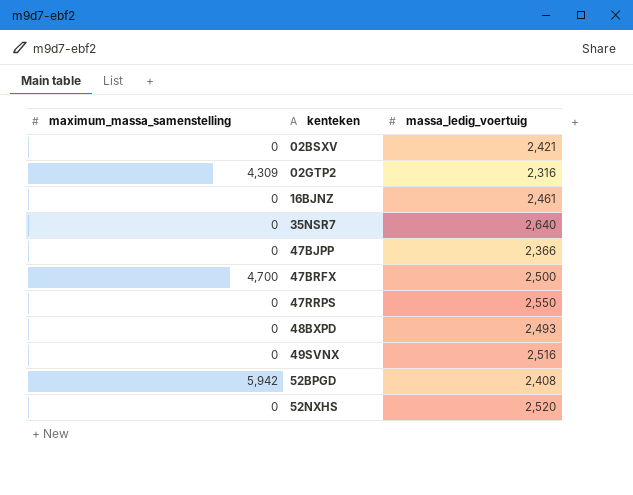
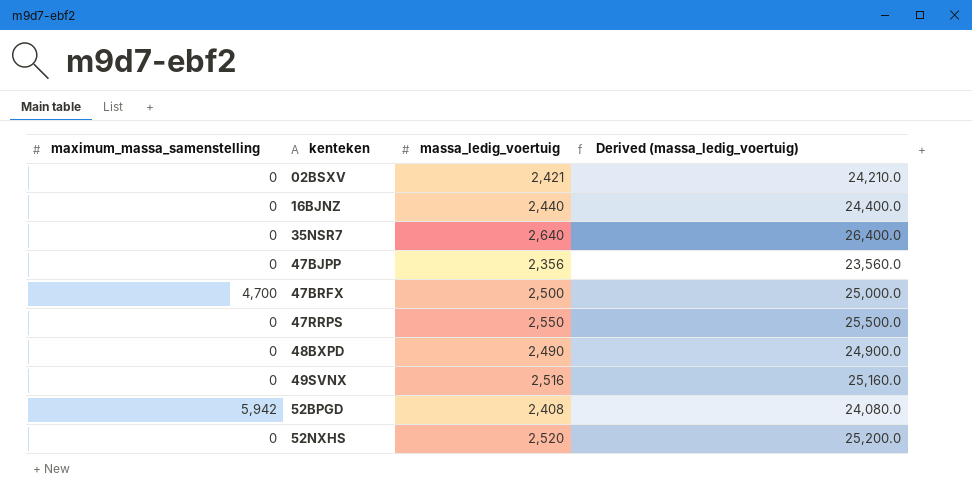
column Derived (massa_ledig_voertuig) | formula: none -> [massa_ledig_voertuig] * 10
row 02GTP2: 4,309 | 2,316 -> none
16BJNZ | massa_ledig_voertuig: 2,461 -> 2,440
47BJPP | massa_ledig_voertuig: 2,366 -> 2,356
48BXPD | massa_ledig_voertuig: 2,493 -> 2,490

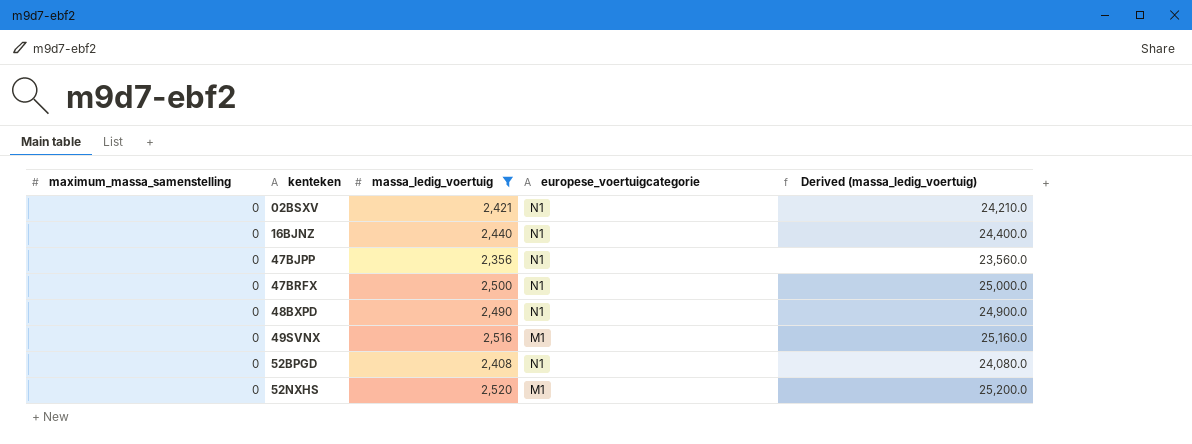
filter: none -> massa_ledig_voertuig <= 2,520
column europese_voertuigcategorie | position: none -> 4
47BRFX | maximum_massa_samenstelling: 4,700 -> 0
52BPGD | maximum_massa_samenstelling: 5,942 -> 0

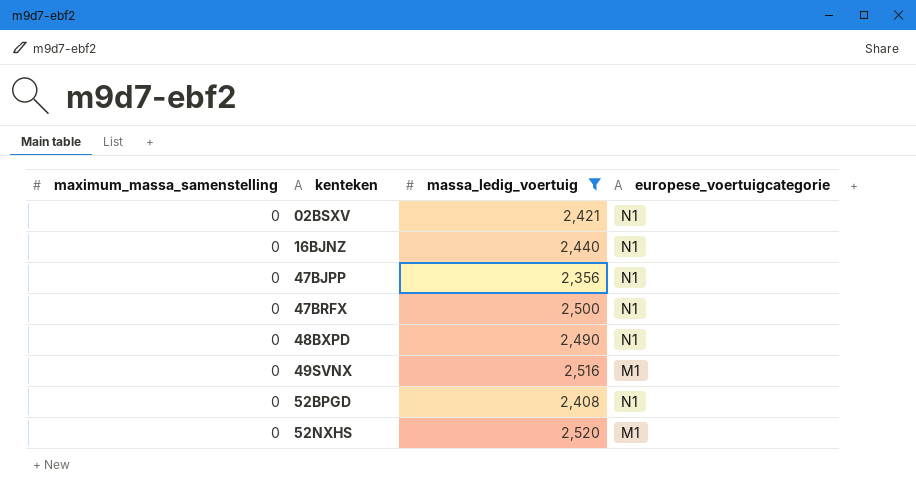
column Derived (massa_ledig_voertuig) | formula: [massa_ledig_voertuig] * 10 -> none

